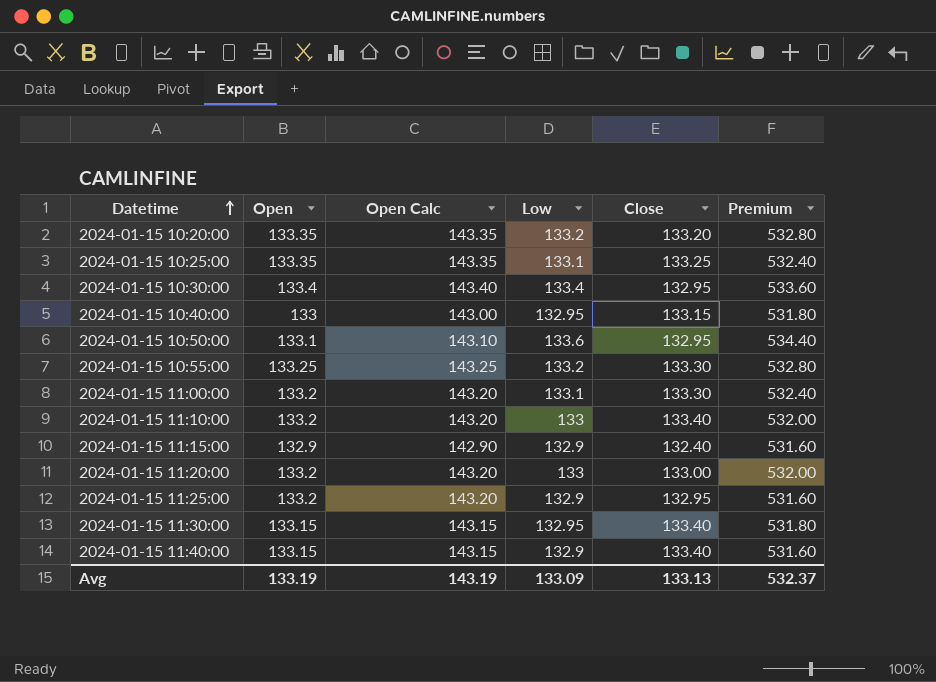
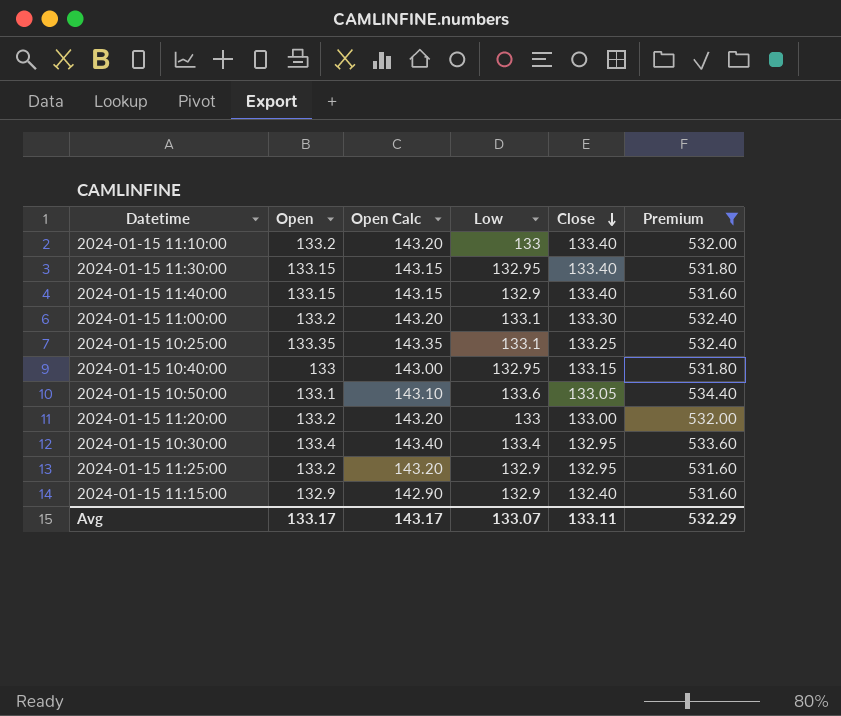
filter: none -> Premium != 532.80
row order: Datetime ascending -> Close descending
2024-01-15 10:50:00 | Close: 132.95 -> 133.05
Avg | Open: 133.19 -> 133.17
Avg | Open Calc: 143.19 -> 143.17
Avg | Low: 133.09 -> 133.07
Avg | Close: 133.13 -> 133.11
Avg | Premium: 532.37 -> 532.29

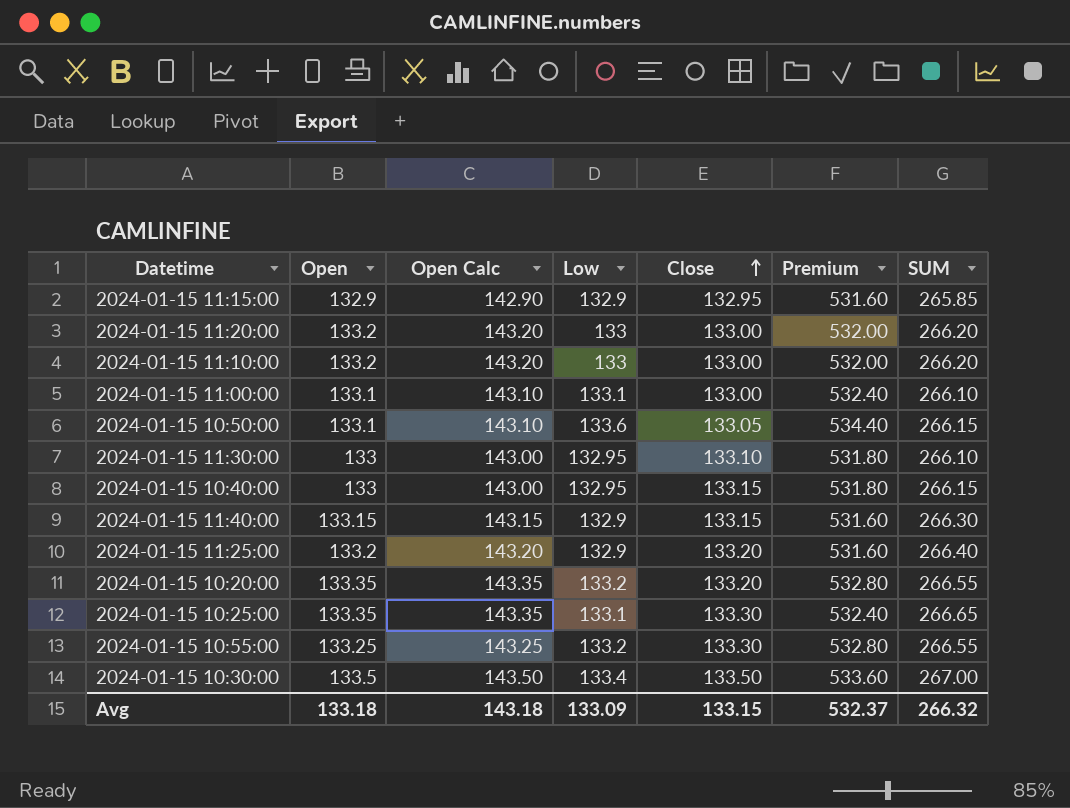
filter: Premium != 532.80 -> none
row order: Close descending -> Close ascending
column SUM | formula: none -> [Open] + [Close]
2024-01-15 11:15:00 | Close: 132.40 -> 132.95
2024-01-15 11:10:00 | Close: 133.40 -> 133.00
2024-01-15 11:00:00 | Open: 133.2 -> 133.1
2024-01-15 11:00:00 | Open Calc: 143.20 -> 143.10
2024-01-15 11:00:00 | Close: 133.30 -> 133.00
2024-01-15 11:30:00 | Open: 133.15 -> 133
2024-01-15 11:30:00 | Open Calc: 143.15 -> 143.00
2024-01-15 11:30:00 | Close: 133.40 -> 133.10
2024-01-15 11:40:00 | Close: 133.40 -> 133.15
2024-01-15 11:25:00 | Close: 132.95 -> 133.20
2024-01-15 10:25:00 | Close: 133.25 -> 133.30
2024-01-15 10:30:00 | Open: 133.4 -> 133.5
2024-01-15 10:30:00 | Open Calc: 143.40 -> 143.50
2024-01-15 10:30:00 | Close: 132.95 -> 133.50
Avg | Open: 133.17 -> 133.18
Avg | Open Calc: 143.17 -> 143.18
Avg | Low: 133.07 -> 133.09
Avg | Close: 133.11 -> 133.15
Avg | Premium: 532.29 -> 532.37

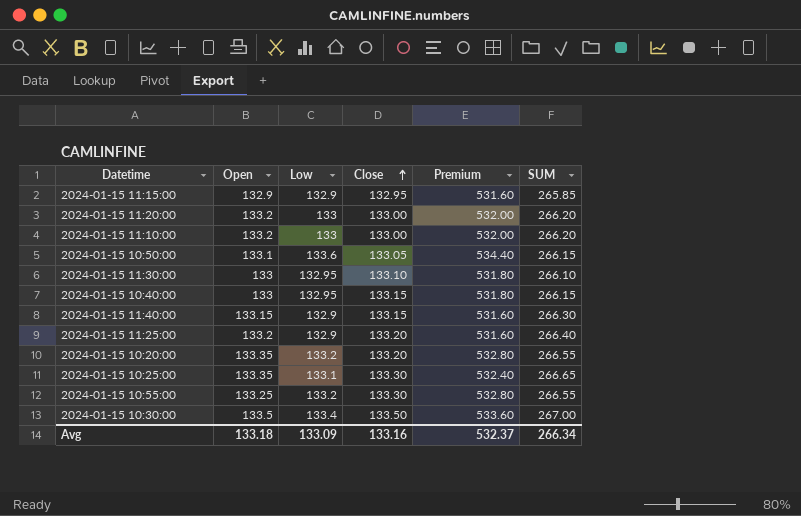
column Open Calc | formula: [Open] + 10 -> none
row 2024-01-15 11:00:00: 133.1 | 143.10 | 133.1 | 133.00 | 532.40 | 266.10 -> none
Avg | Close: 133.15 -> 133.16
Avg | SUM: 266.32 -> 266.34

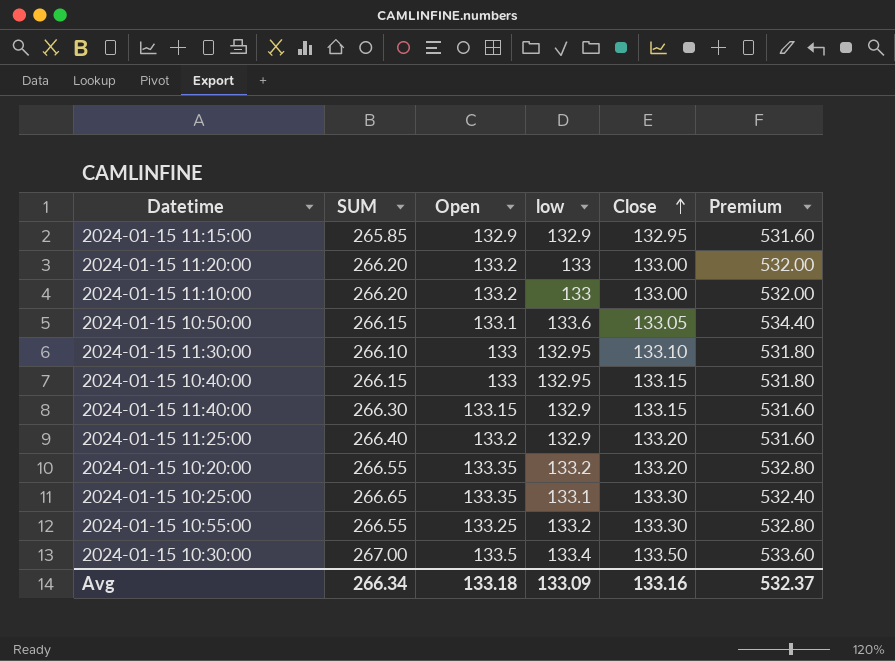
column SUM | position: 6 -> 2
column name: Low -> low

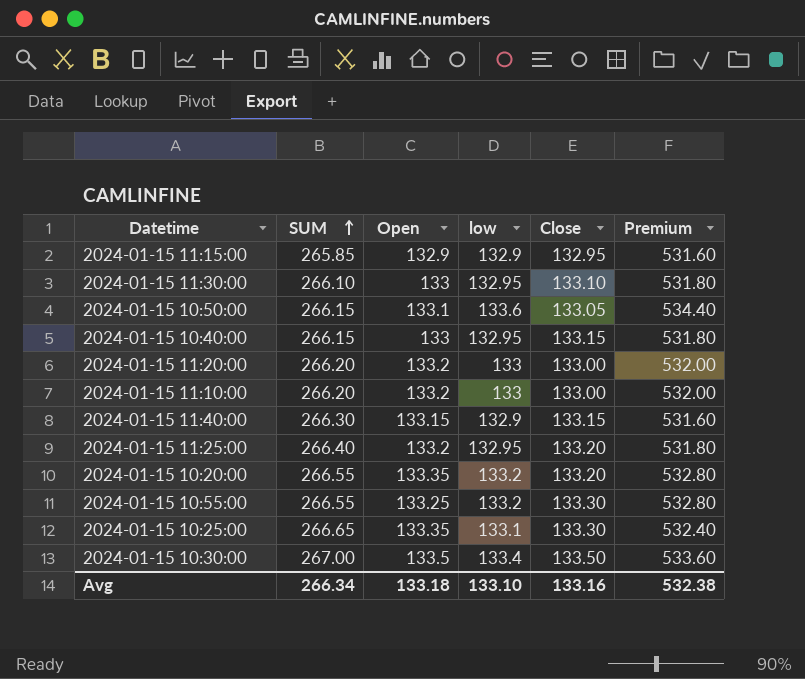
row order: Close ascending -> SUM ascending
2024-01-15 11:25:00 | low: 132.9 -> 132.95
2024-01-15 11:25:00 | Premium: 531.60 -> 531.80
Avg | low: 133.09 -> 133.10
Avg | Premium: 532.37 -> 532.38

